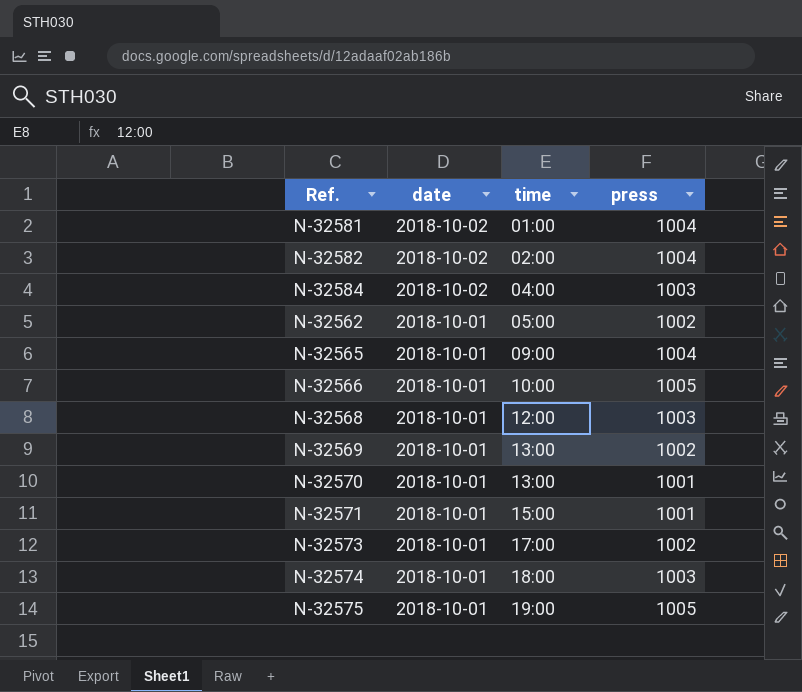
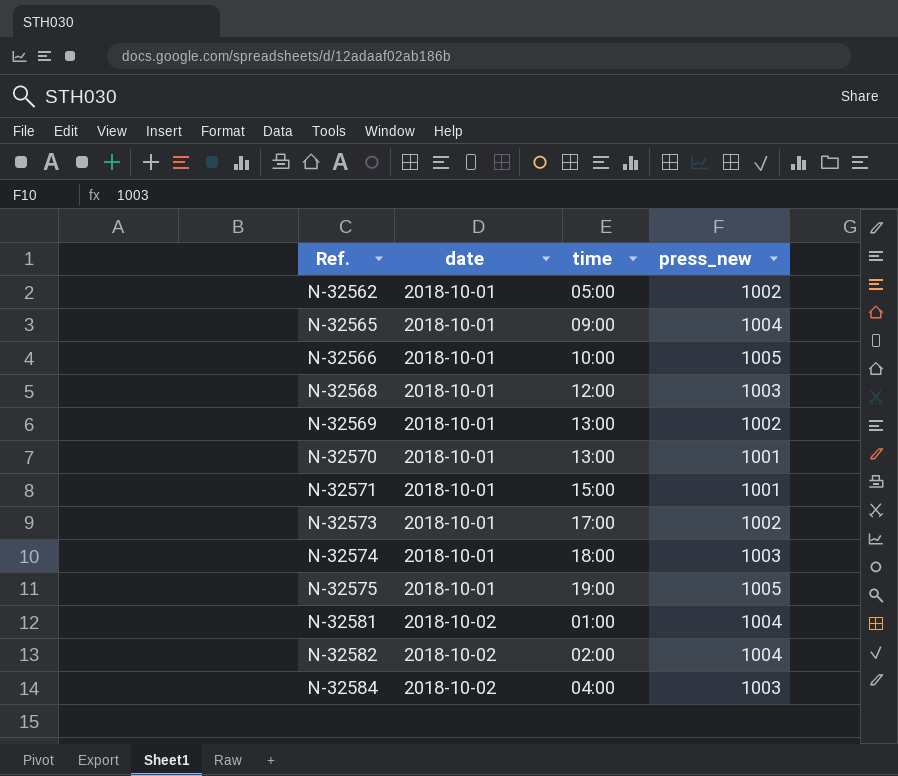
row order: date descending -> Ref. ascending
column name: press -> press_new

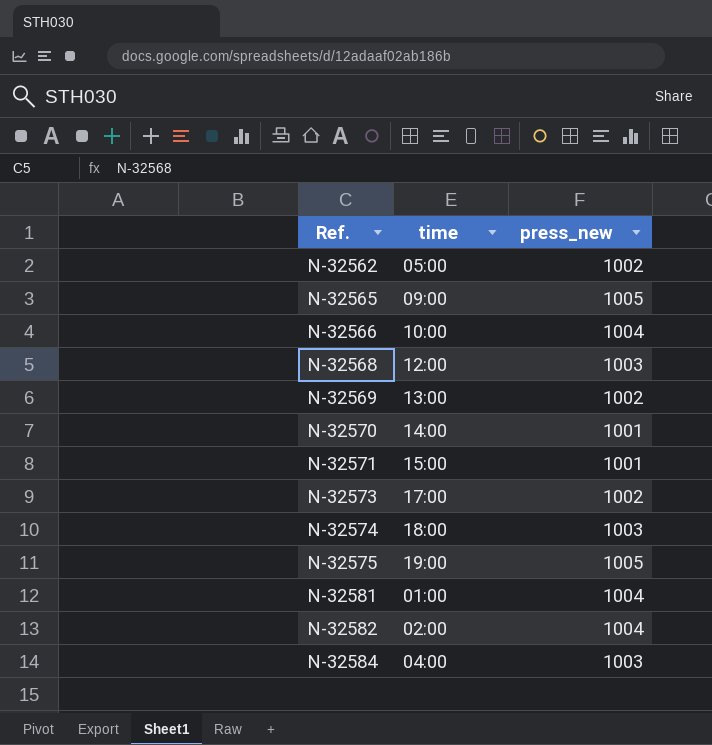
column date | position: 2 -> none
N-32565 | press_new: 1004 -> 1005
N-32566 | press_new: 1005 -> 1004
N-32570 | time: 13:00 -> 14:00

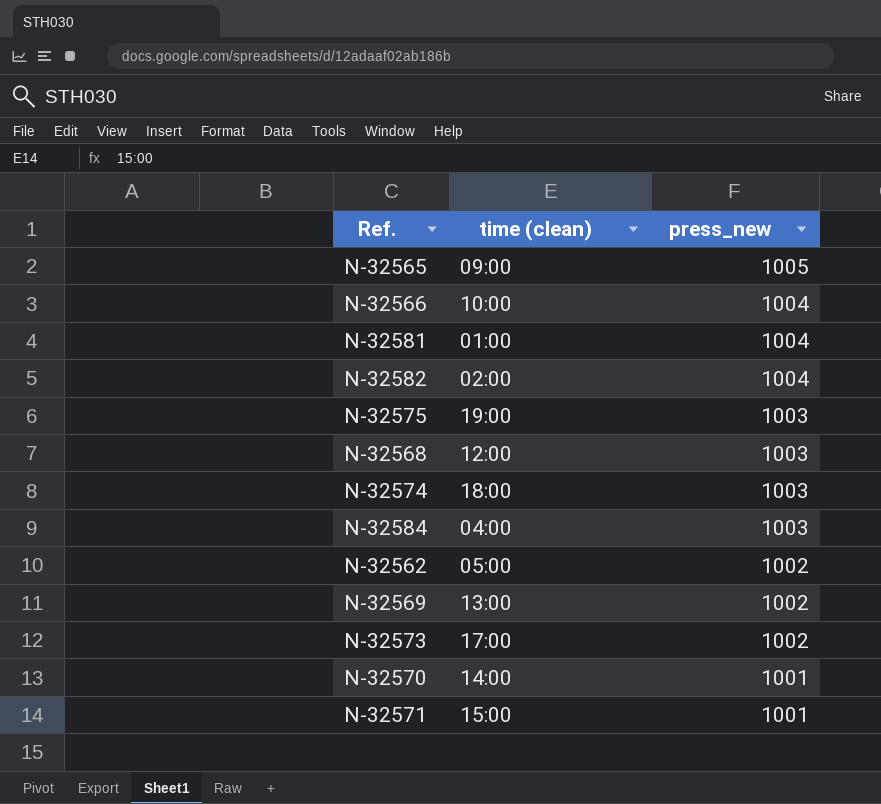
row order: Ref. ascending -> press_new descending
column name: time -> time (clean)
N-32575 | press_new: 1005 -> 1003

